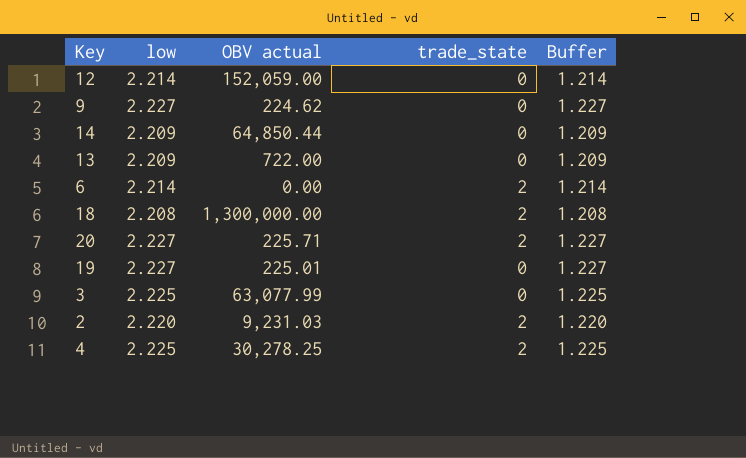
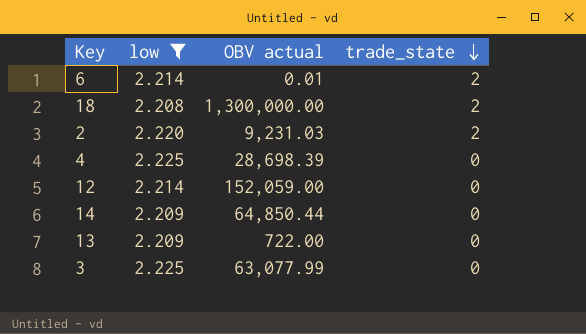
filter: none -> low != 2.227
row order: none -> trade_state descending
column Buffer | formula: [low] - 1 -> none
6 | OBV actual: 0.00 -> 0.01
4 | OBV actual: 30,278.25 -> 28,698.39
4 | trade_state: 2 -> 0

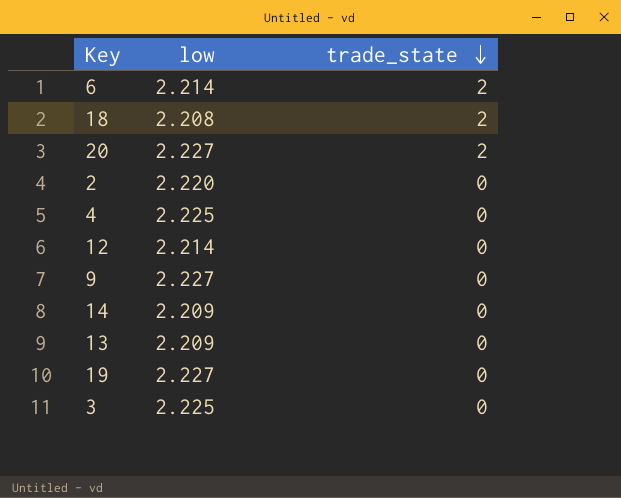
filter: low != 2.227 -> none
column OBV actual | position: 3 -> none
2 | trade_state: 2 -> 0

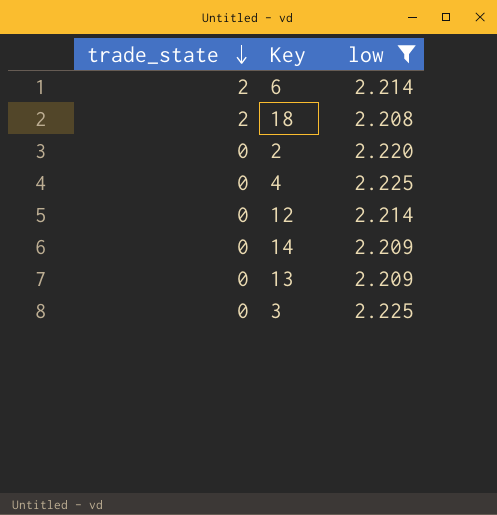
filter: none -> low != 2.227
column trade_state | position: 3 -> 1

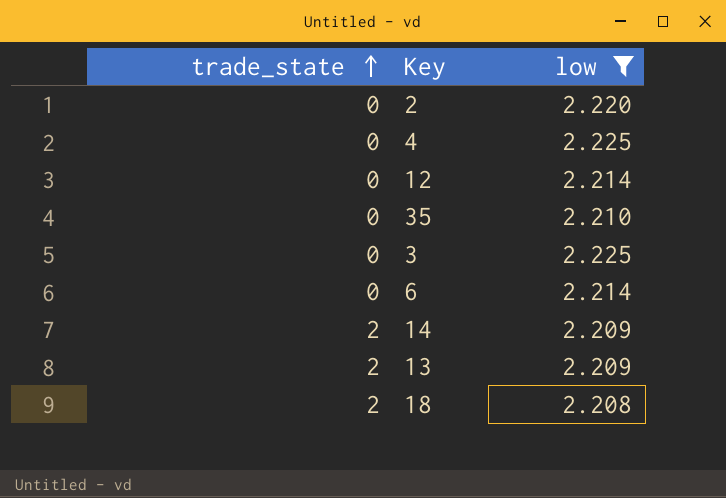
row order: trade_state descending -> trade_state ascending
row 35: none -> 0 | 2.210
6 | trade_state: 2 -> 0
14 | trade_state: 0 -> 2
13 | trade_state: 0 -> 2

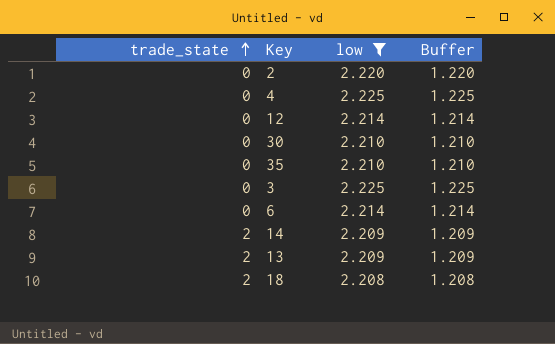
column Buffer | formula: none -> [low] - 1
row 30: none -> 0 | 2.210 | 1.210

